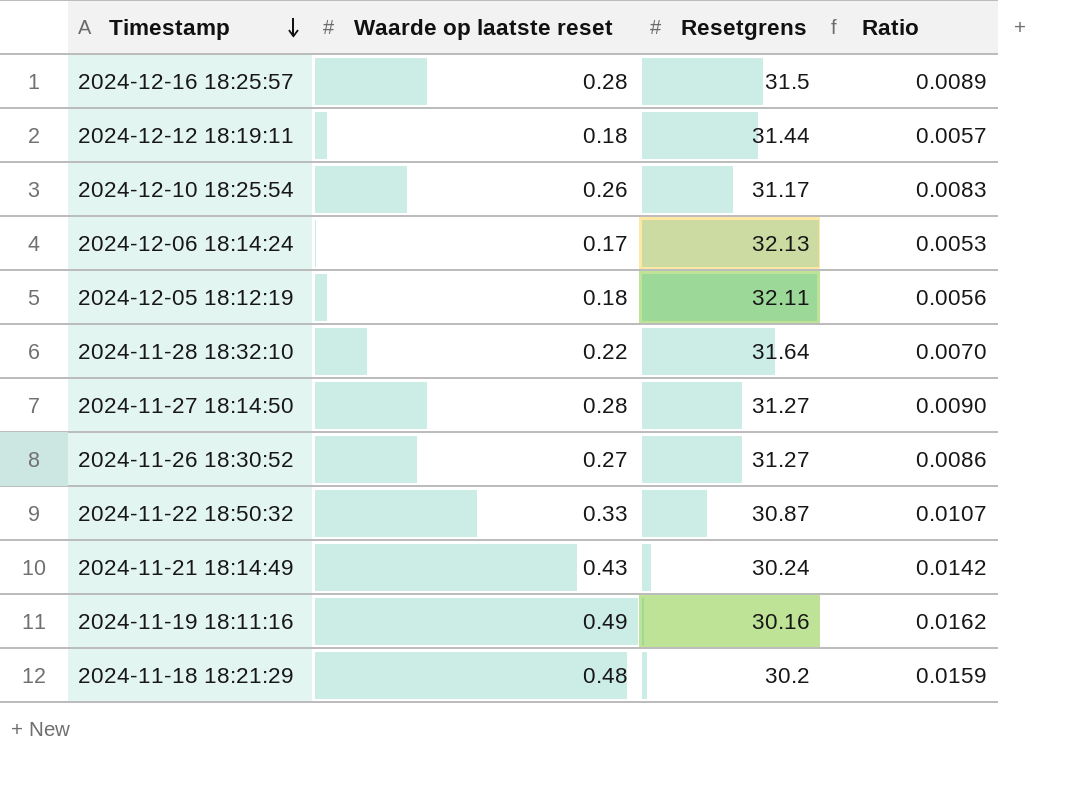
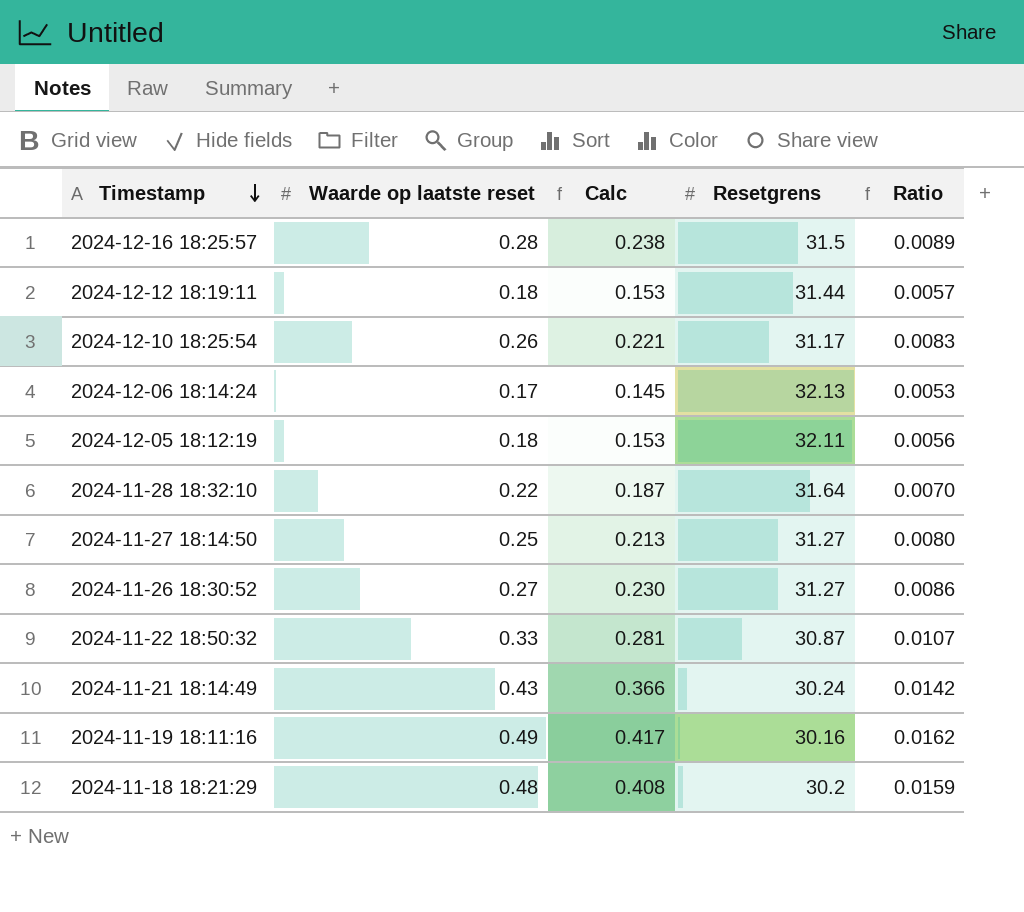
column Calc | formula: none -> [Waarde op laatste reset] * 0.85
2024-11-27 18:14:50 | Waarde op laatste reset: 0.28 -> 0.25
2024-11-27 18:14:50 | Ratio: 0.0090 -> 0.0080

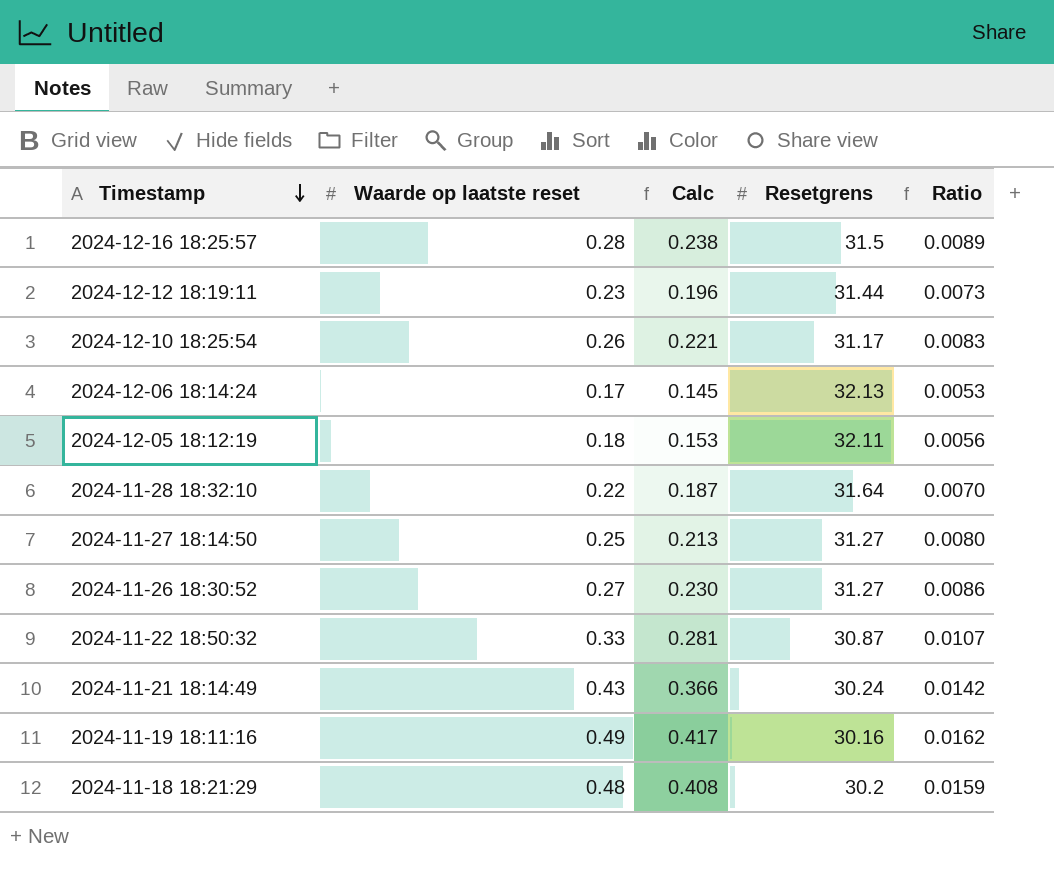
2024-12-12 18:19:11 | Waarde op laatste reset: 0.18 -> 0.23
2024-12-12 18:19:11 | Calc: 0.153 -> 0.196
2024-12-12 18:19:11 | Ratio: 0.0057 -> 0.0073

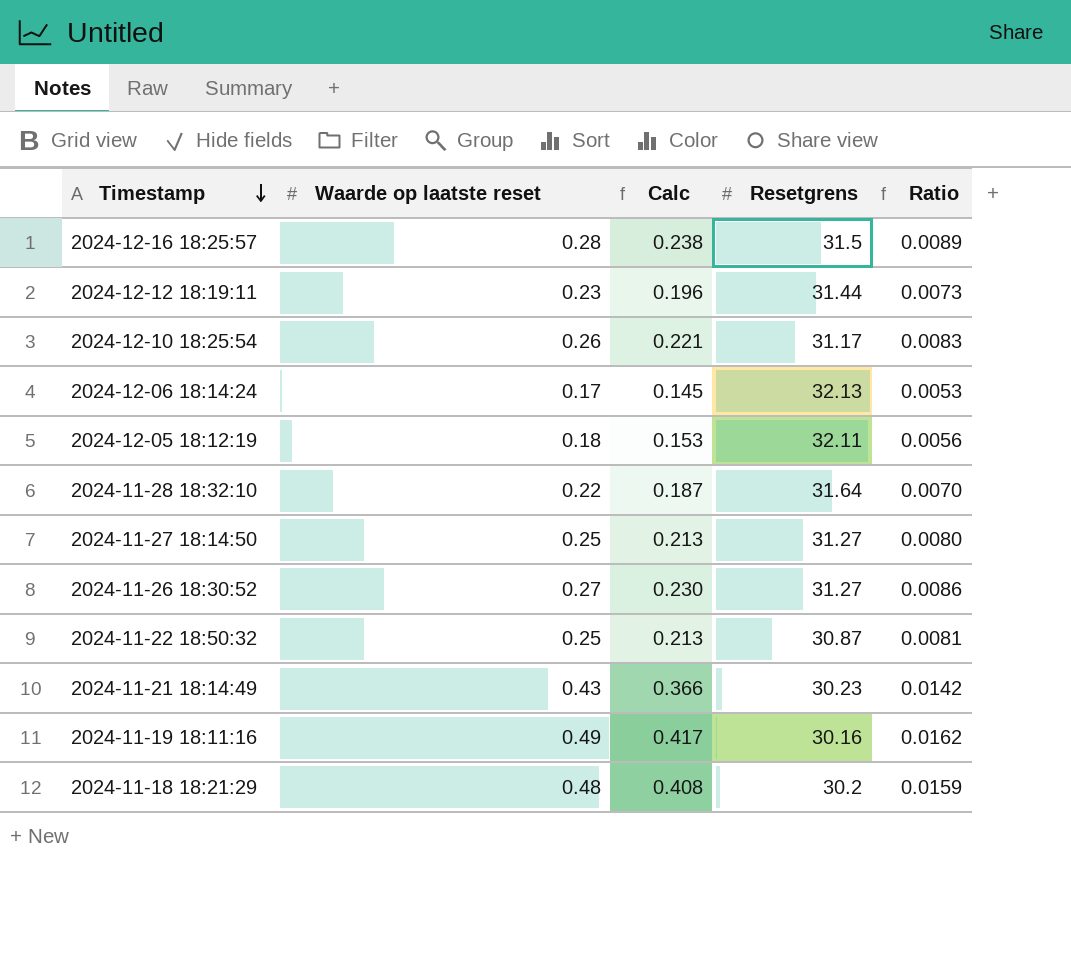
2024-11-22 18:50:32 | Waarde op laatste reset: 0.33 -> 0.25
2024-11-22 18:50:32 | Calc: 0.281 -> 0.213
2024-11-22 18:50:32 | Ratio: 0.0107 -> 0.0081
2024-11-21 18:14:49 | Resetgrens: 30.24 -> 30.23

